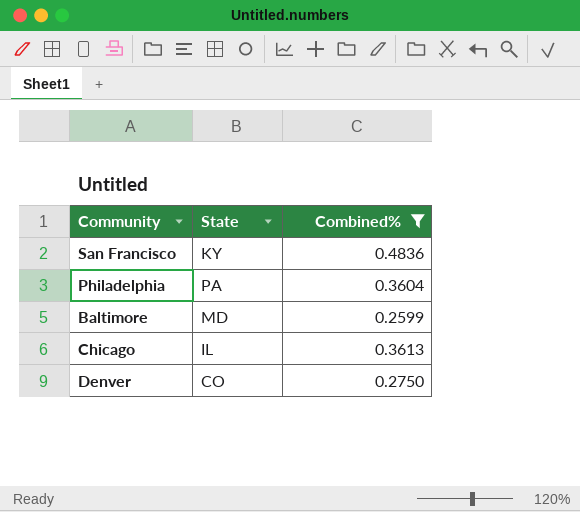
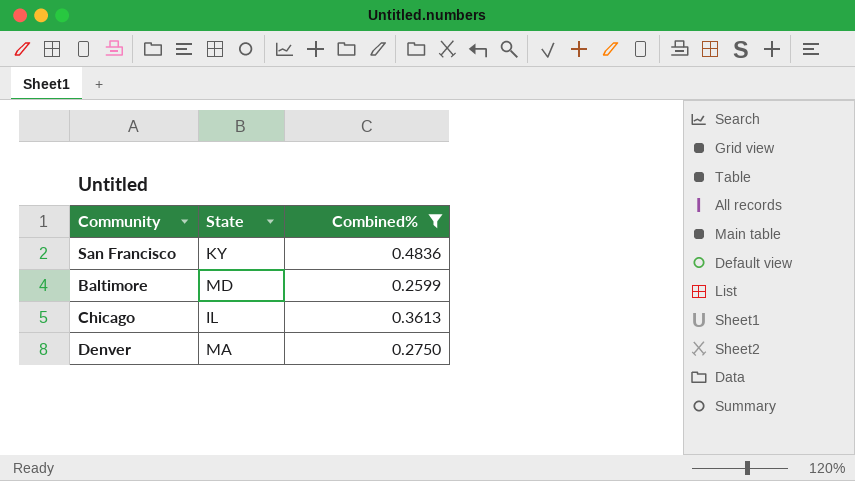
row Philadelphia: PA | 0.3604 -> none
Denver | State: CO -> MA

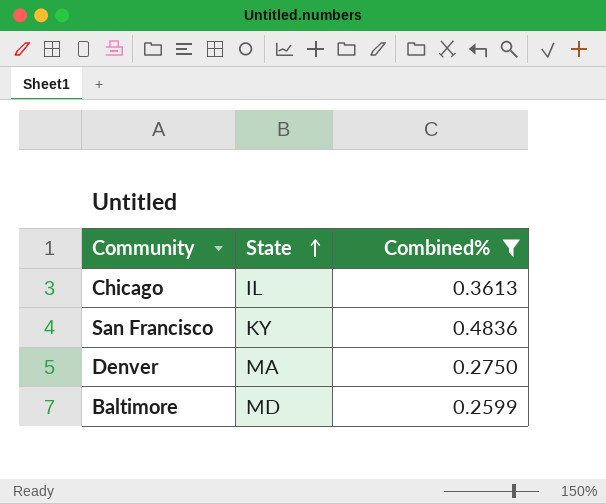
row order: none -> State ascending

